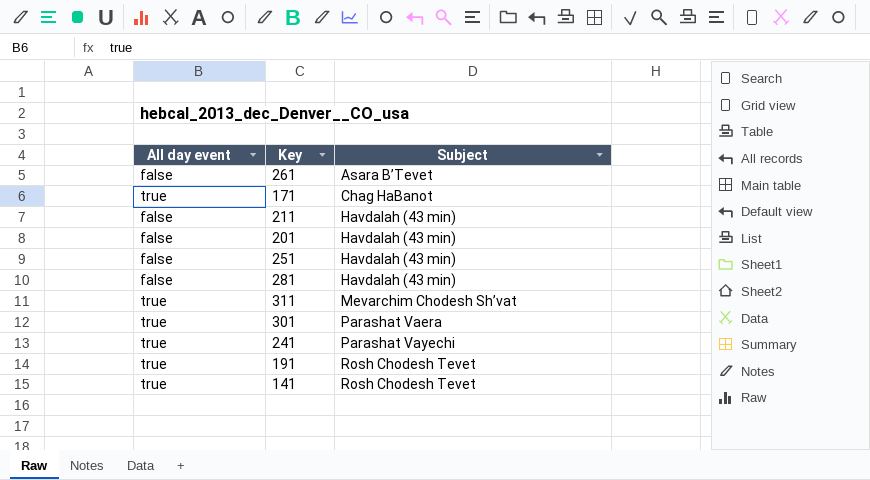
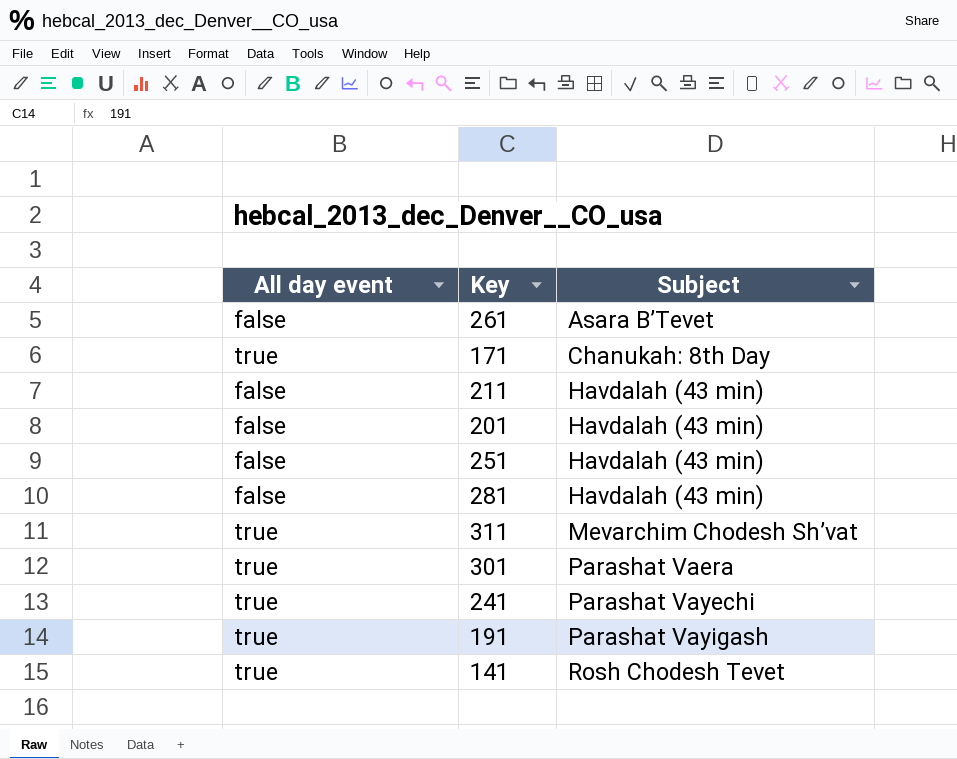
171 | Subject: Chag HaBanot -> Chanukah: 8th Day
191 | Subject: Rosh Chodesh Tevet -> Parashat Vayigash

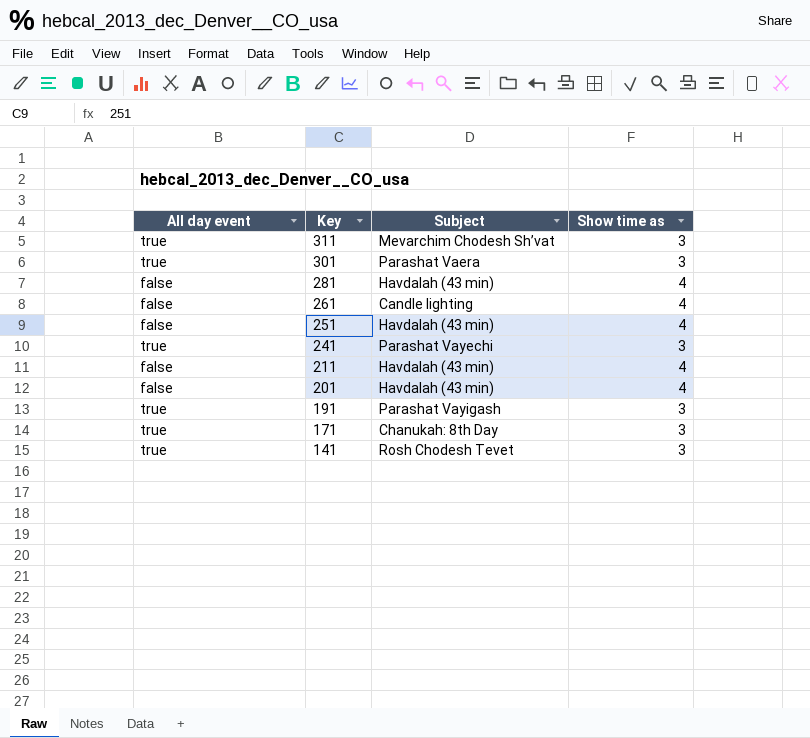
row order: Subject ascending -> Key descending
column Show time as | position: none -> 4
261 | Subject: Asara B’Tevet -> Candle lighting

